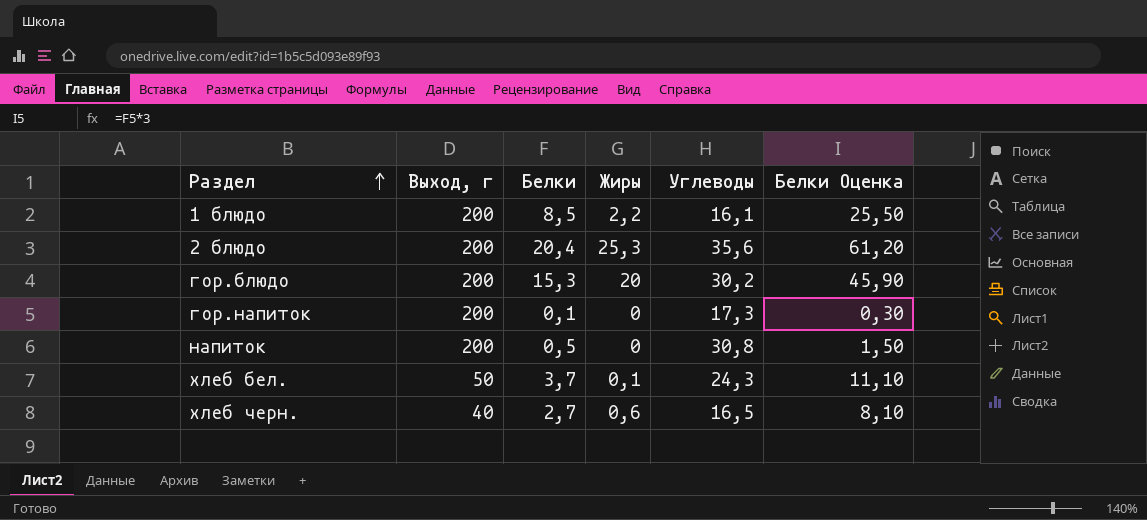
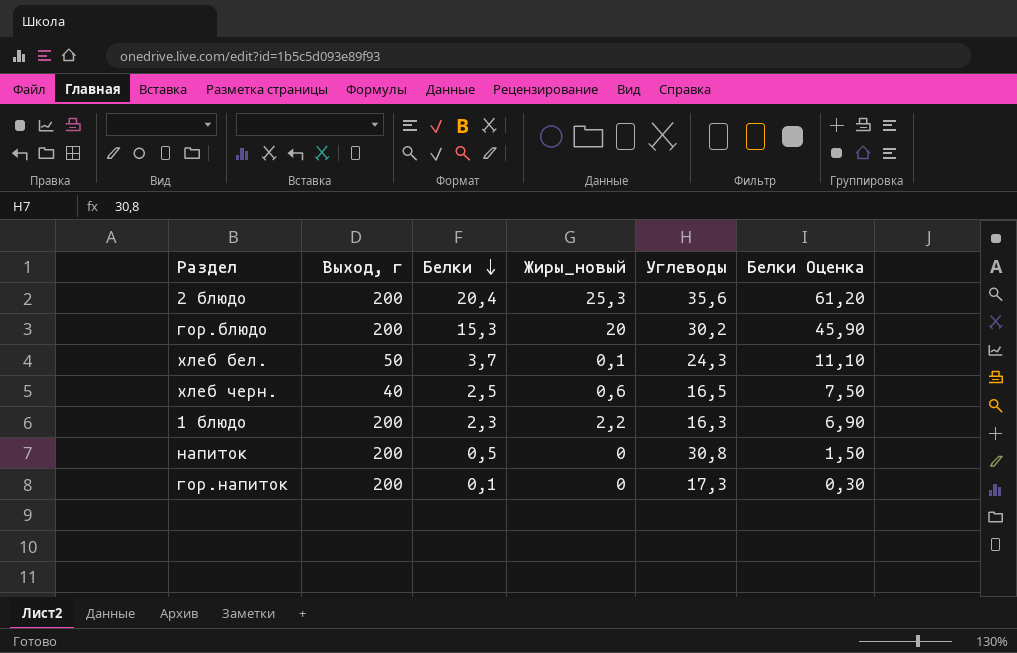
row order: Раздел ascending -> Белки descending
column name: Жиры -> Жиры_новый
хлеб черн. | Белки: 2,7 -> 2,5
хлеб черн. | Белки Оценка: 8,10 -> 7,50
1 блюдо | Белки: 8,5 -> 2,3
1 блюдо | Углеводы: 16,1 -> 16,3
1 блюдо | Белки Оценка: 25,50 -> 6,90

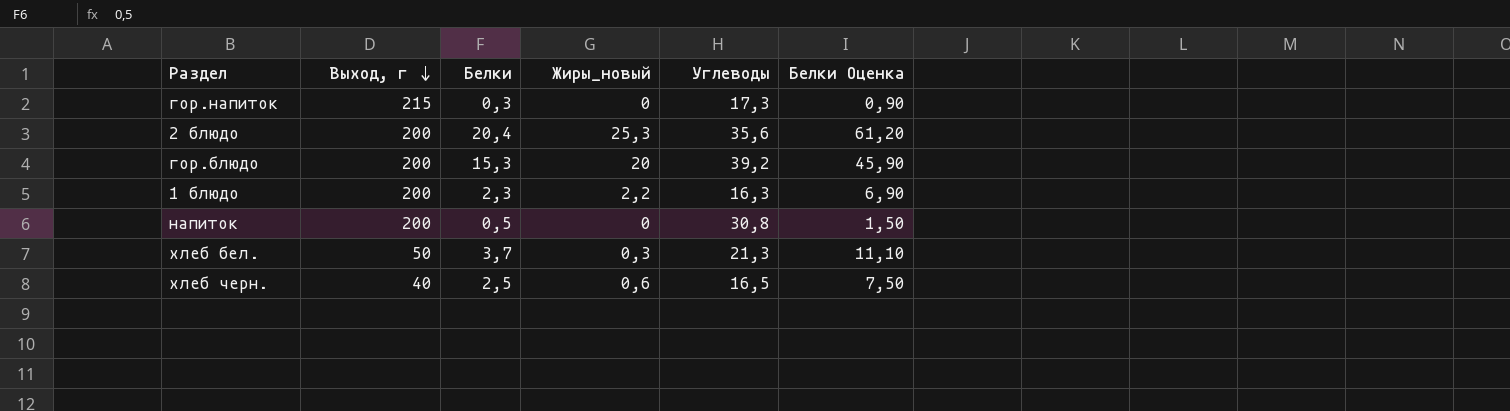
row order: Белки descending -> Выход, г descending
гор.напиток | Выход, г: 200 -> 215
гор.напиток | Белки: 0,1 -> 0,3
гор.напиток | Белки Оценка: 0,30 -> 0,90
гор.блюдо | Углеводы: 30,2 -> 39,2
хлеб бел. | Жиры_новый: 0,1 -> 0,3
хлеб бел. | Углеводы: 24,3 -> 21,3

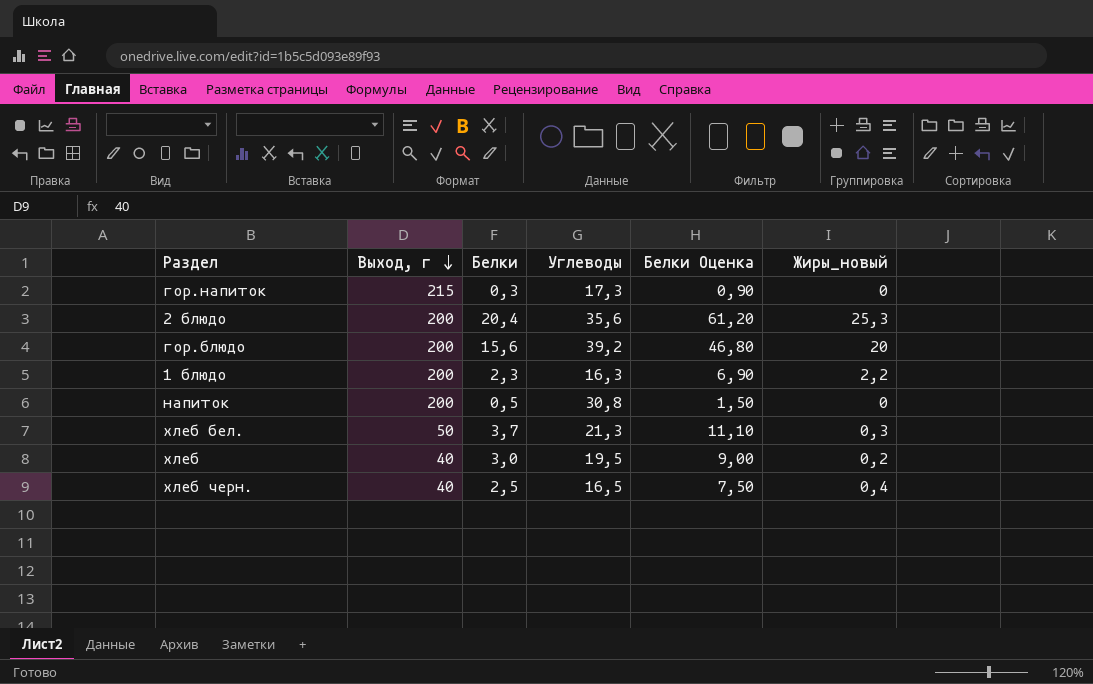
column Жиры_новый | position: 4 -> 6
гор.блюдо | Белки: 15,3 -> 15,6
гор.блюдо | Белки Оценка: 45,90 -> 46,80
row хлеб: none -> 40 | 3,0 | 19,5 | 9,00 | 0,2
хлеб черн. | Жиры_новый: 0,6 -> 0,4

